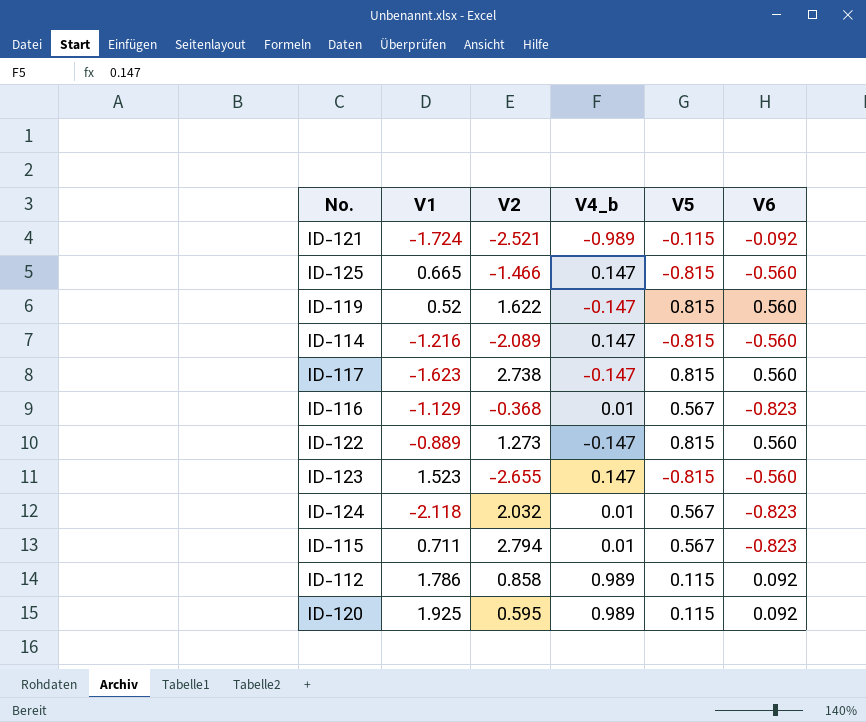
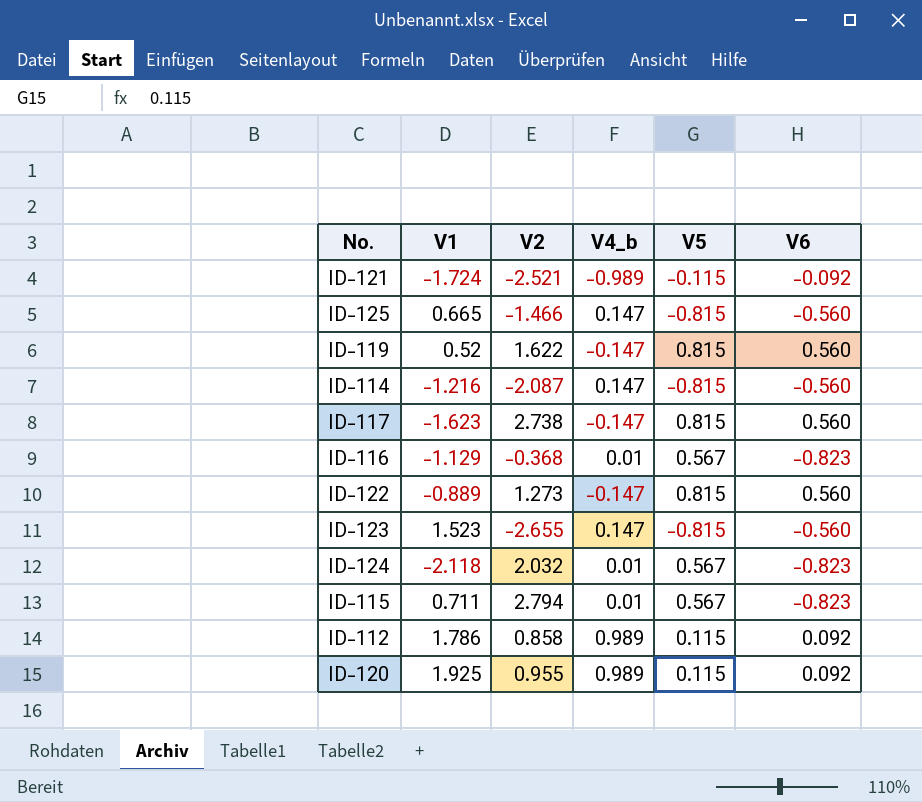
ID-114 | V2: -2.089 -> -2.087
ID-120 | V2: 0.595 -> 0.955

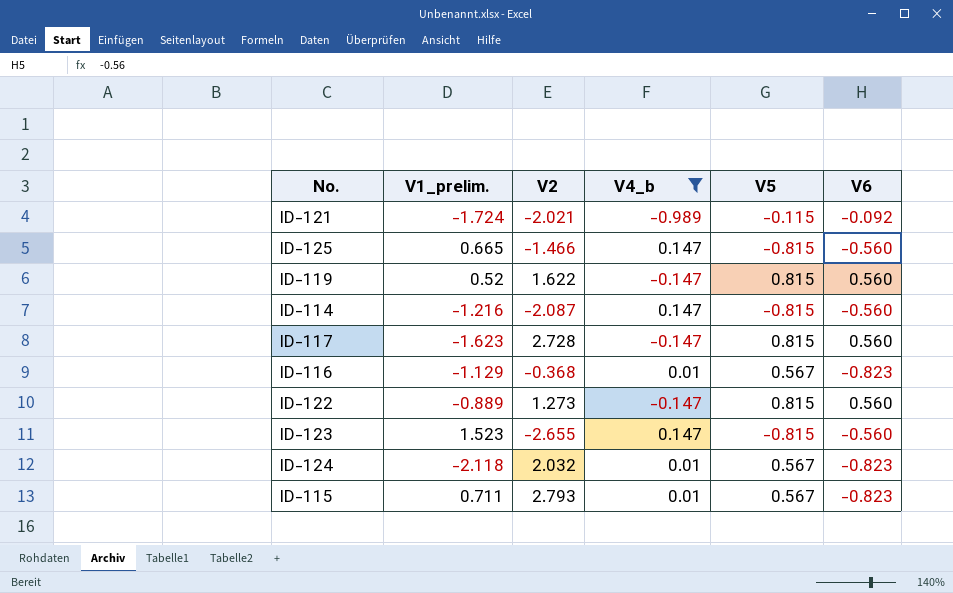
filter: none -> V4_b != 0.989
column name: V1 -> V1_prelim.
ID-121 | V2: -2.521 -> -2.021
ID-117 | V2: 2.738 -> 2.728
ID-115 | V2: 2.794 -> 2.793

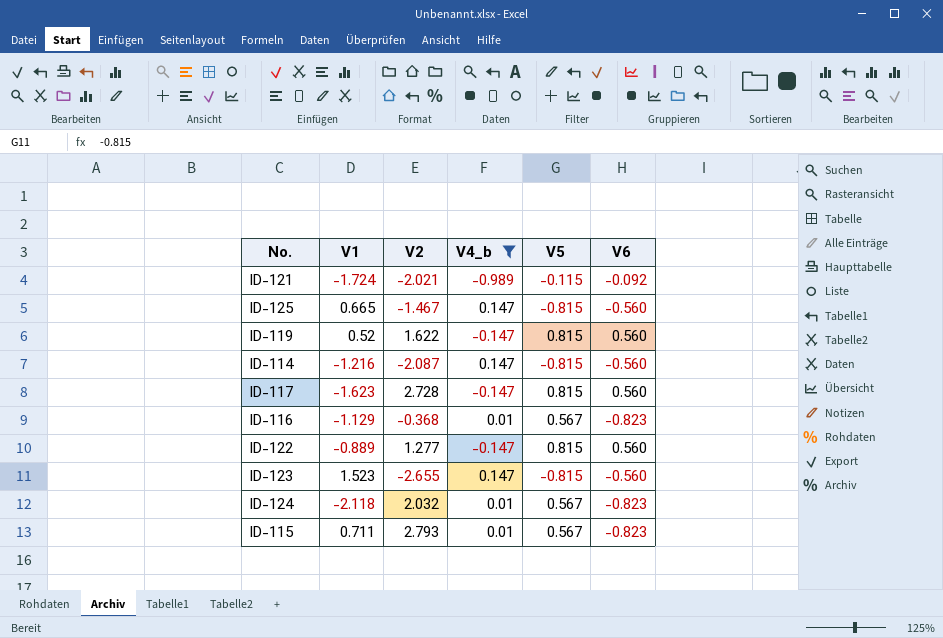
column name: V1_prelim. -> V1
ID-125 | V2: -1.466 -> -1.467
ID-122 | V2: 1.273 -> 1.277

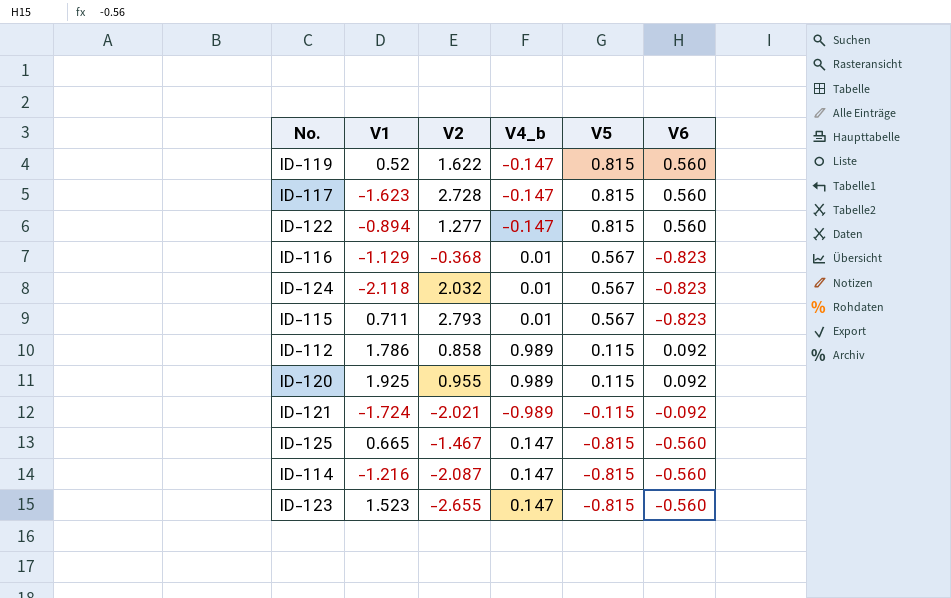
filter: V4_b != 0.989 -> none
row order: none -> V5 descending
ID-122 | V1: -0.889 -> -0.894

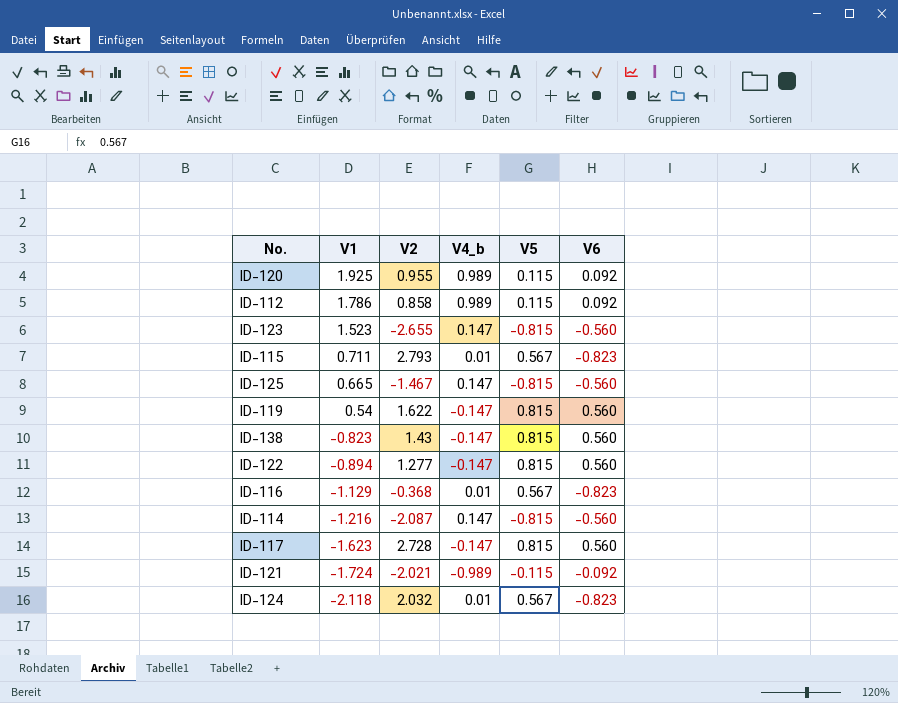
row order: V5 descending -> V1 descending
ID-119 | V1: 0.52 -> 0.54
row ID-138: none -> -0.823 | 1.43 | -0.147 | 0.815 | 0.560

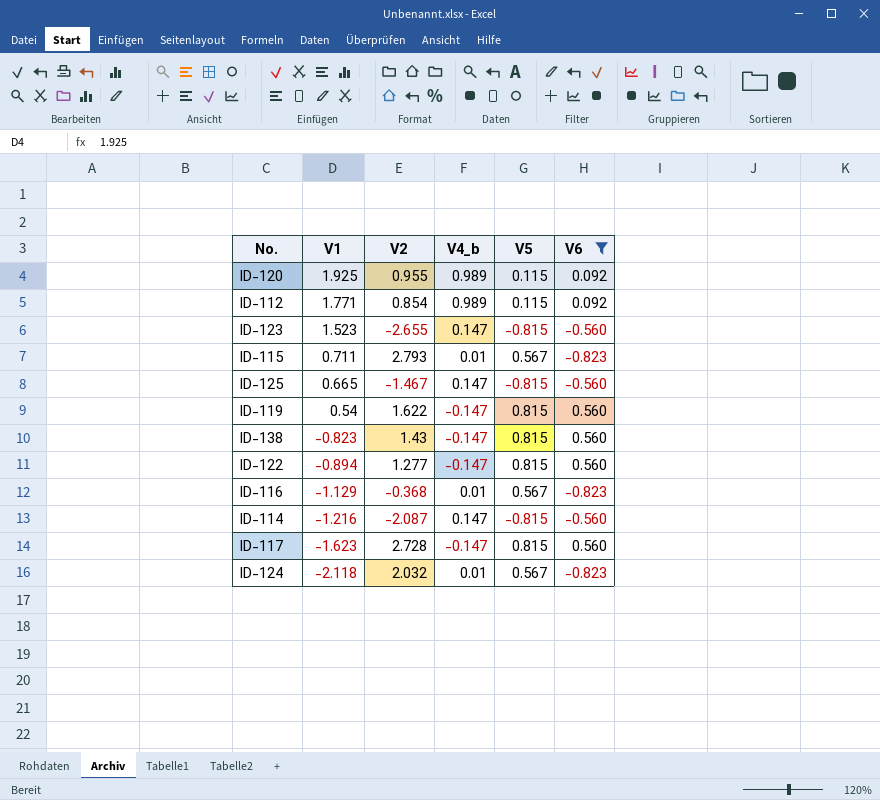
filter: none -> V6 != -0.092
ID-112 | V1: 1.786 -> 1.771
ID-112 | V2: 0.858 -> 0.854

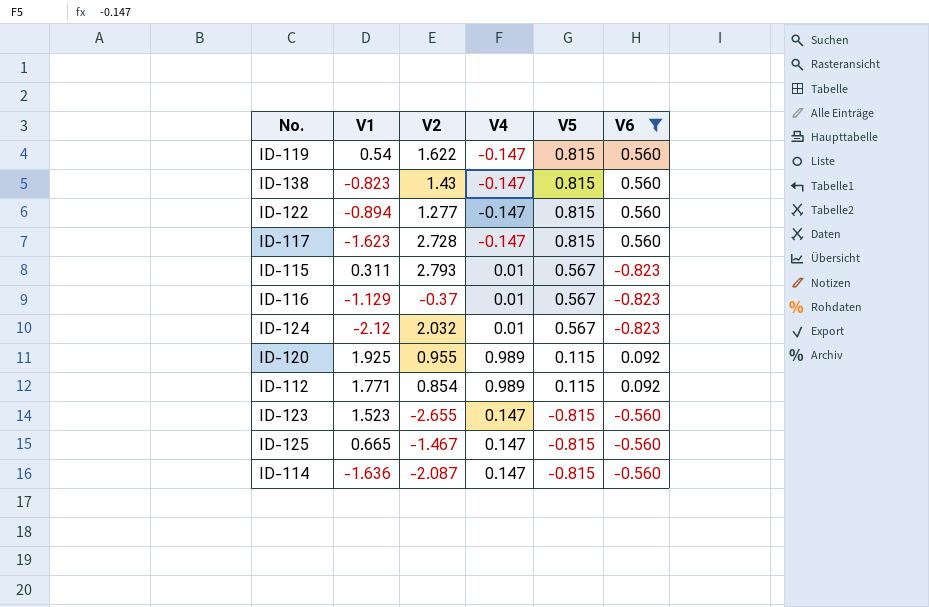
row order: V1 descending -> V5 descending
column name: V4_b -> V4
ID-115 | V1: 0.711 -> 0.311
ID-116 | V2: -0.368 -> -0.37
ID-124 | V1: -2.118 -> -2.12
ID-114 | V1: -1.216 -> -1.636

